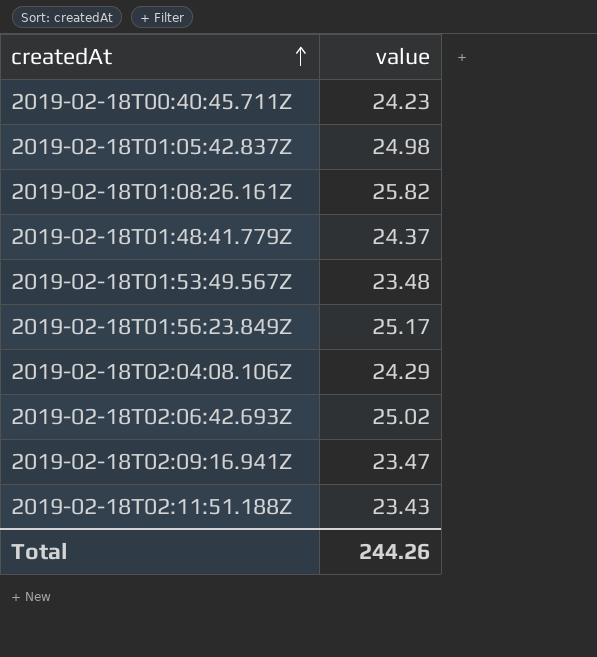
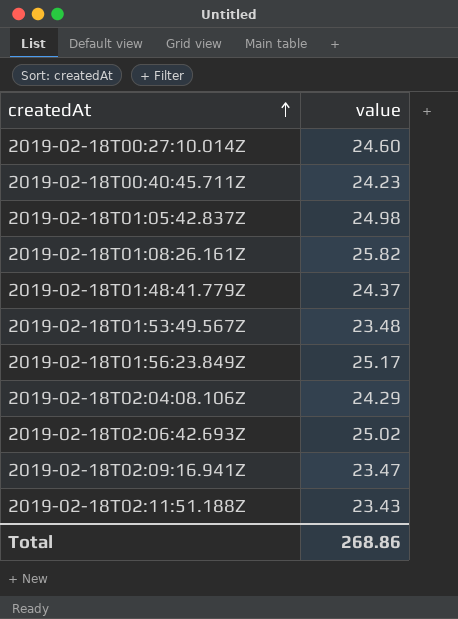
row 2019-02-18T00:27:10.014Z: none -> 24.60
Total | value: 244.26 -> 268.86

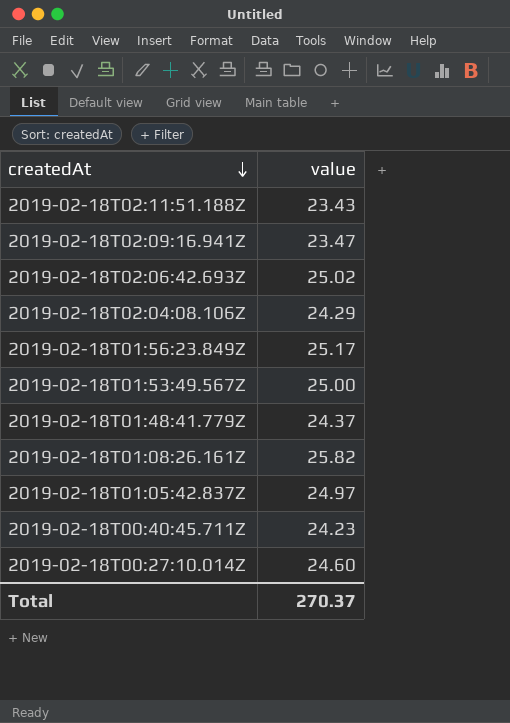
row order: createdAt ascending -> createdAt descending
2019-02-18T01:53:49.567Z | value: 23.48 -> 25.00
2019-02-18T01:05:42.837Z | value: 24.98 -> 24.97
Total | value: 268.86 -> 270.37

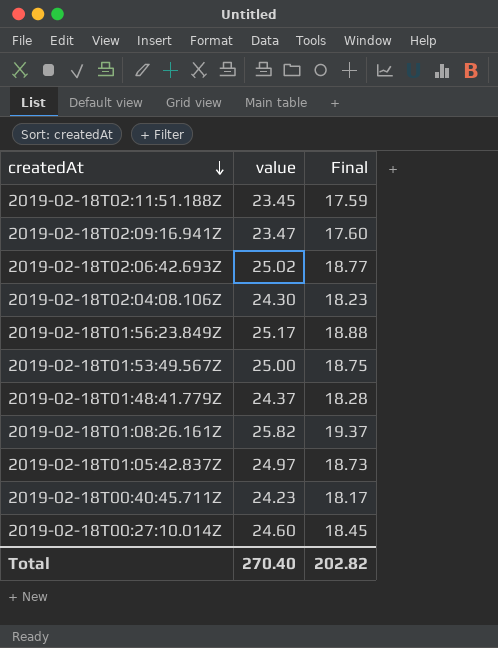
column Final | formula: none -> [value] * 0.75
2019-02-18T02:11:51.188Z | value: 23.43 -> 23.45
2019-02-18T02:04:08.106Z | value: 24.29 -> 24.30
Total | value: 270.37 -> 270.40

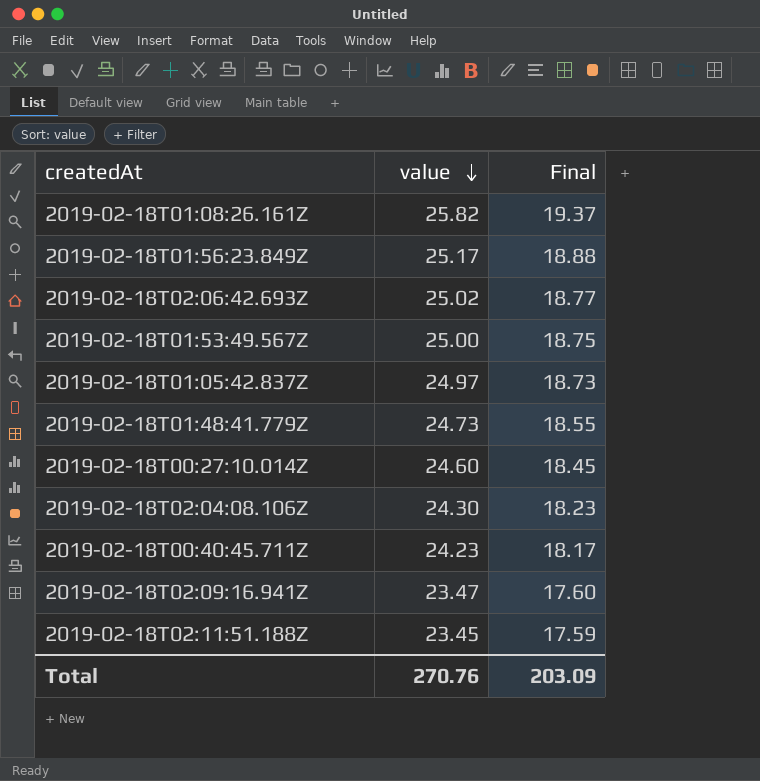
row order: createdAt descending -> value descending
2019-02-18T01:48:41.779Z | value: 24.37 -> 24.73
2019-02-18T01:48:41.779Z | Final: 18.28 -> 18.55
Total | value: 270.40 -> 270.76
Total | Final: 202.82 -> 203.09

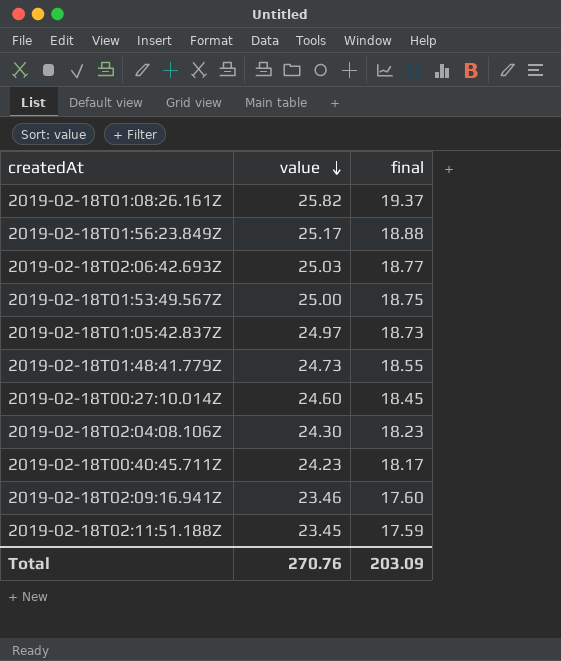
column name: Final -> final
2019-02-18T02:06:42.693Z | value: 25.02 -> 25.03
2019-02-18T02:09:16.941Z | value: 23.47 -> 23.46

